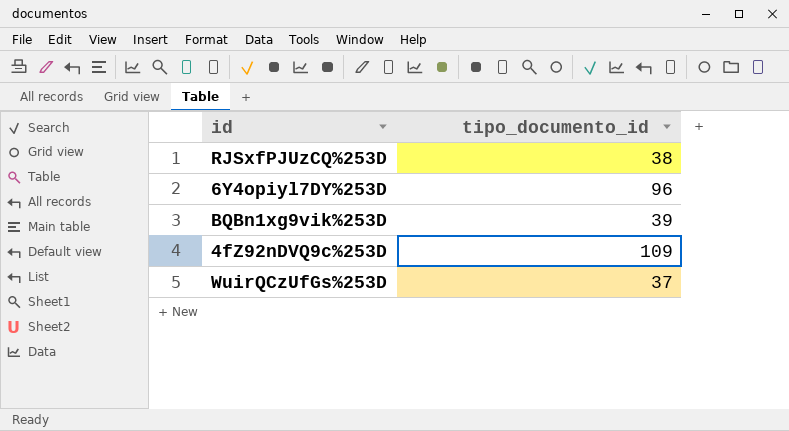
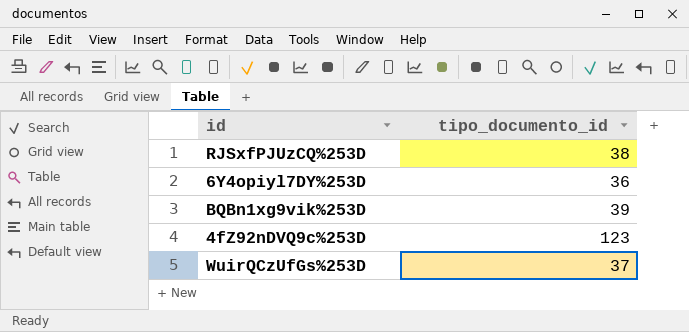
6Y4opiyl7DY%253D | tipo_documento_id: 96 -> 36
4fZ92nDVQ9c%253D | tipo_documento_id: 109 -> 123

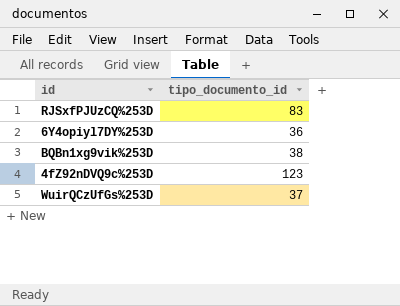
RJSxfPJUzCQ%253D | tipo_documento_id: 38 -> 83
BQBn1xg9vik%253D | tipo_documento_id: 39 -> 38

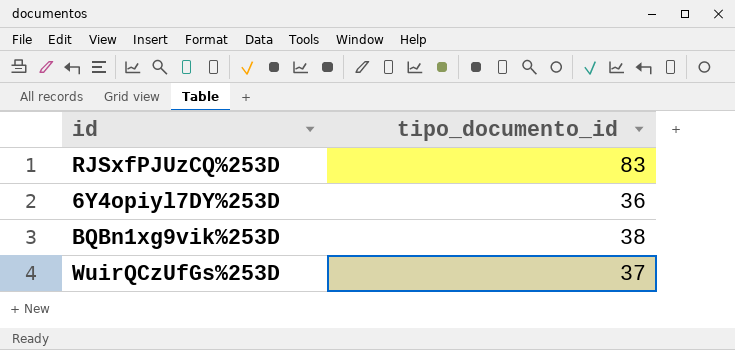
row 4fZ92nDVQ9c%253D: 123 -> none

